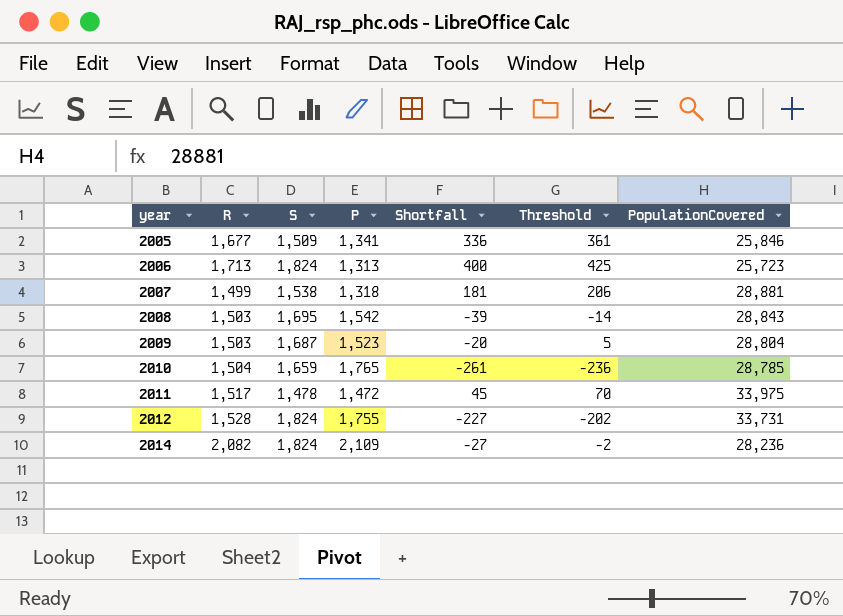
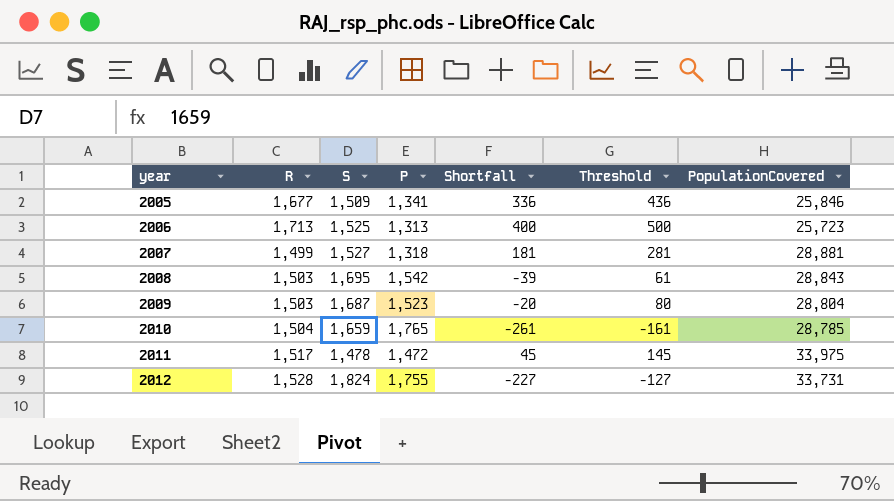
column Threshold | formula: [Shortfall] + 25 -> [Shortfall] + 100
row 2014: 2,082 | 1,824 | 2,109 | -27 | -2 | 28,236 -> none
2006 | S: 1,824 -> 1,525
2007 | S: 1,538 -> 1,527

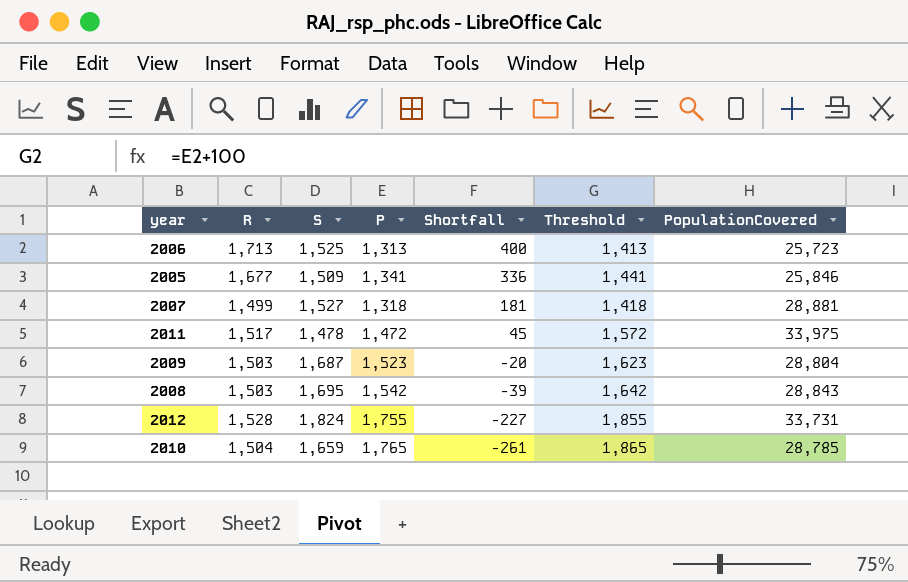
row order: year ascending -> Shortfall descending
column Threshold | formula: [Shortfall] + 100 -> [P] + 100

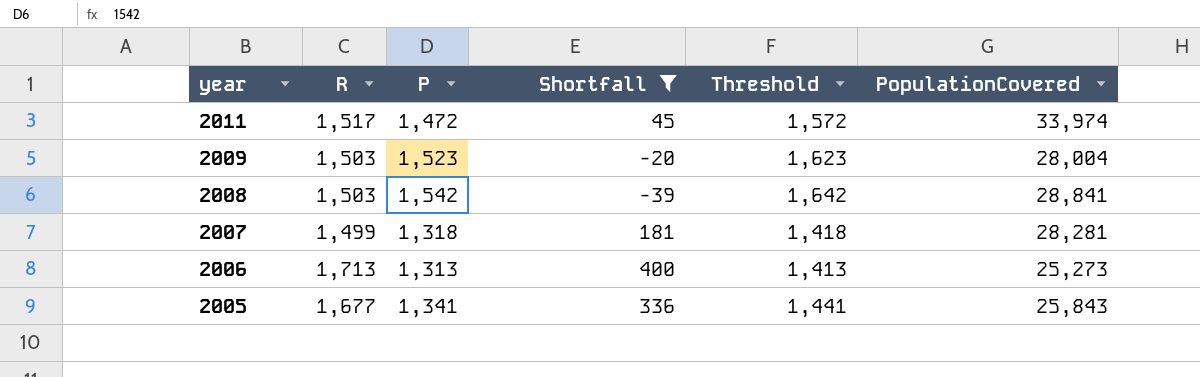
filter: none -> Shortfall >= -39
row order: Shortfall descending -> year descending
column S | position: 3 -> none
2011 | PopulationCovered: 33,975 -> 33,974
2009 | PopulationCovered: 28,804 -> 28,004
2008 | PopulationCovered: 28,843 -> 28,841
2007 | PopulationCovered: 28,881 -> 28,281
2006 | PopulationCovered: 25,723 -> 25,273
2005 | PopulationCovered: 25,846 -> 25,843

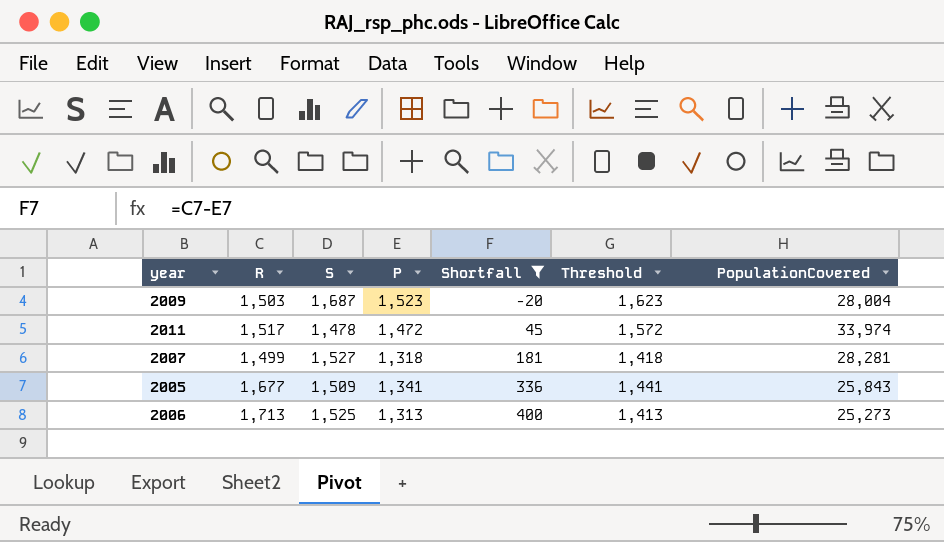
row order: year descending -> Shortfall ascending
column S | position: none -> 3
row 2008: 1,503 | 1,542 | -39 | 1,642 | 28,841 -> none

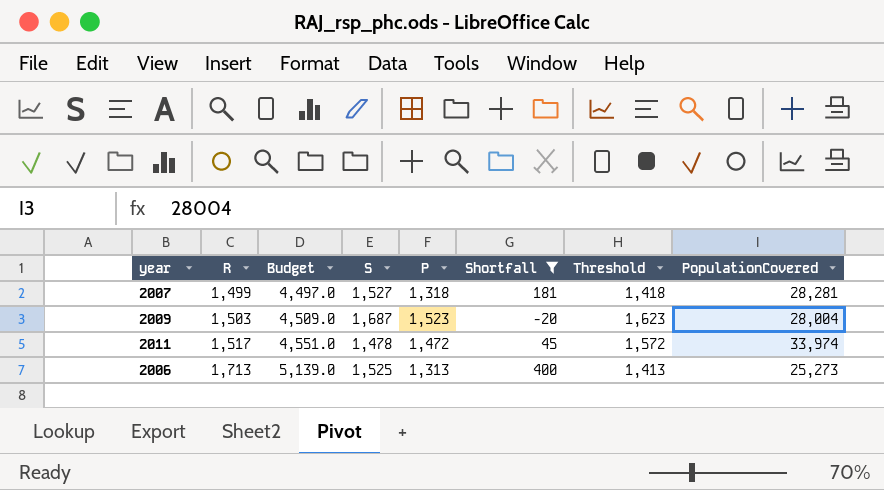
row order: Shortfall ascending -> R ascending
column Budget | formula: none -> [R] * 3
row 2005: 1,677 | 1,509 | 1,341 | 336 | 1,441 | 25,843 -> none

